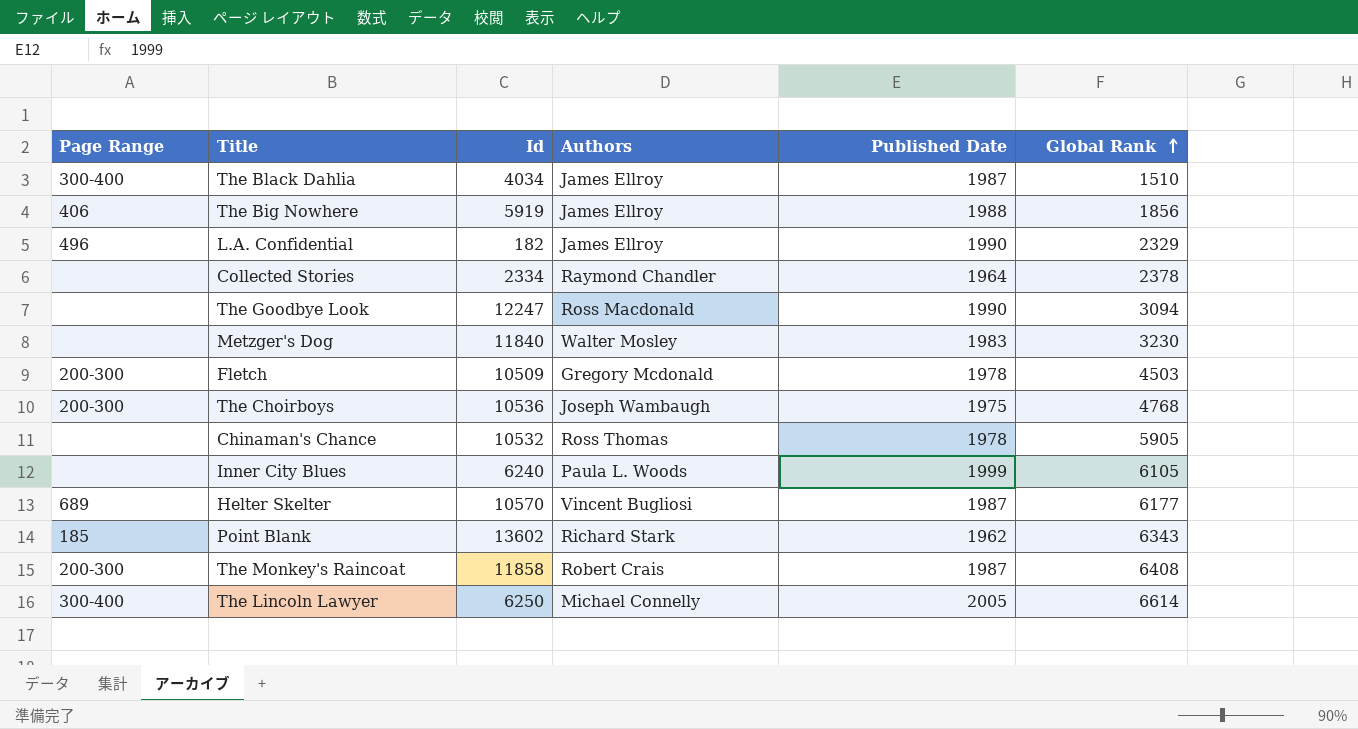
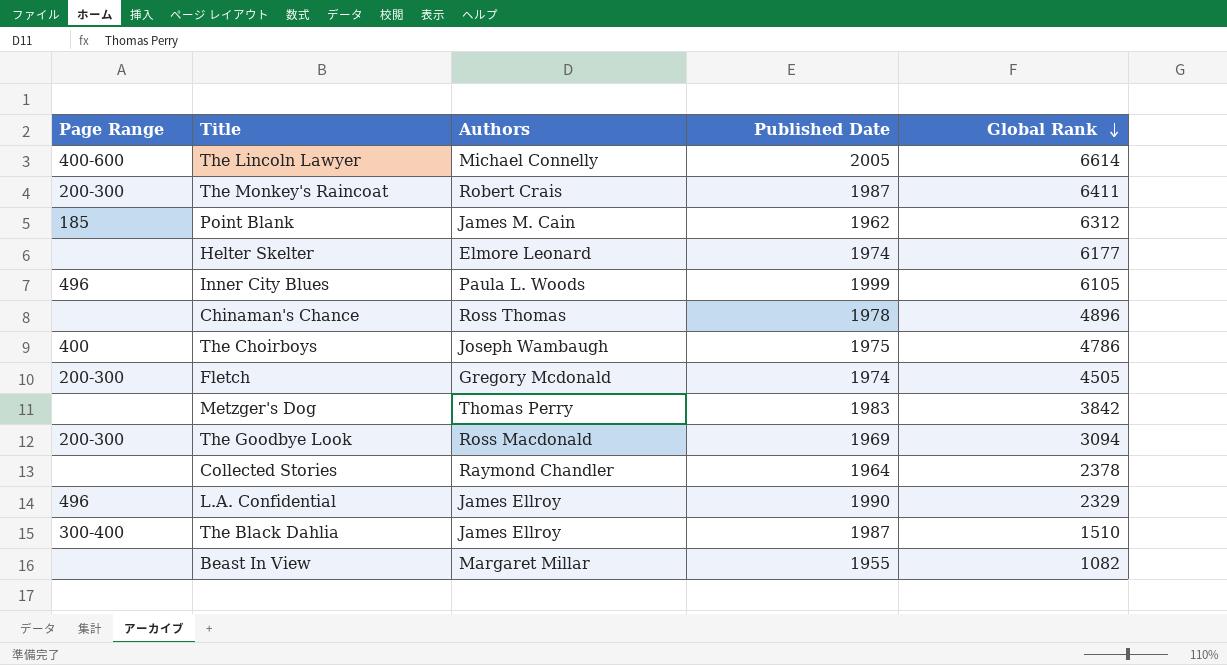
row order: Global Rank ascending -> Global Rank descending
column Id | position: 3 -> none
row The Big Nowhere: 406 | 5919 | James Ellroy | 1988 | 1856 -> none
The Lincoln Lawyer | Page Range: 300-400 -> 400-600
The Monkey's Raincoat | Global Rank: 6408 -> 6411
Point Blank | Authors: Richard Stark -> James M. Cain
Point Blank | Global Rank: 6343 -> 6312
Helter Skelter | Page Range: 689 -> none
Helter Skelter | Authors: Vincent Bugliosi -> Elmore Leonard
Helter Skelter | Published Date: 1987 -> 1974
Inner City Blues | Page Range: none -> 496
Chinaman's Chance | Global Rank: 5905 -> 4896
The Choirboys | Page Range: 200-300 -> 400
The Choirboys | Global Rank: 4768 -> 4786
Fletch | Published Date: 1978 -> 1974
Fletch | Global Rank: 4503 -> 4505
Metzger's Dog | Authors: Walter Mosley -> Thomas Perry
Metzger's Dog | Global Rank: 3230 -> 3842
The Goodbye Look | Page Range: none -> 200-300
The Goodbye Look | Published Date: 1990 -> 1969
row Beast In View: none -> none | Margaret Millar | 1955 | 1082

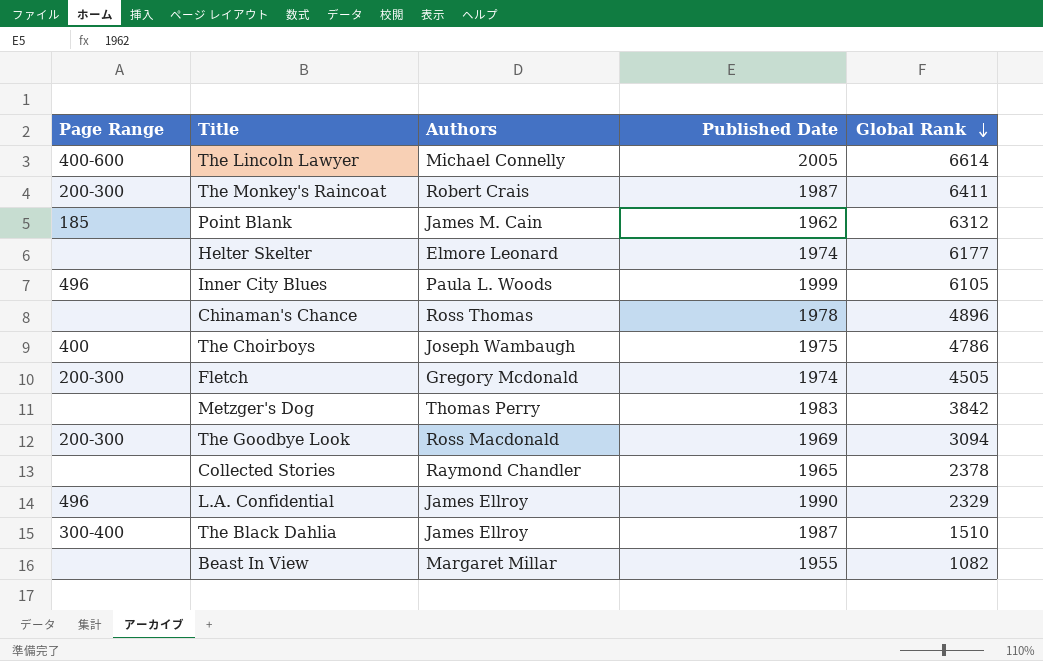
Collected Stories | Published Date: 1964 -> 1965

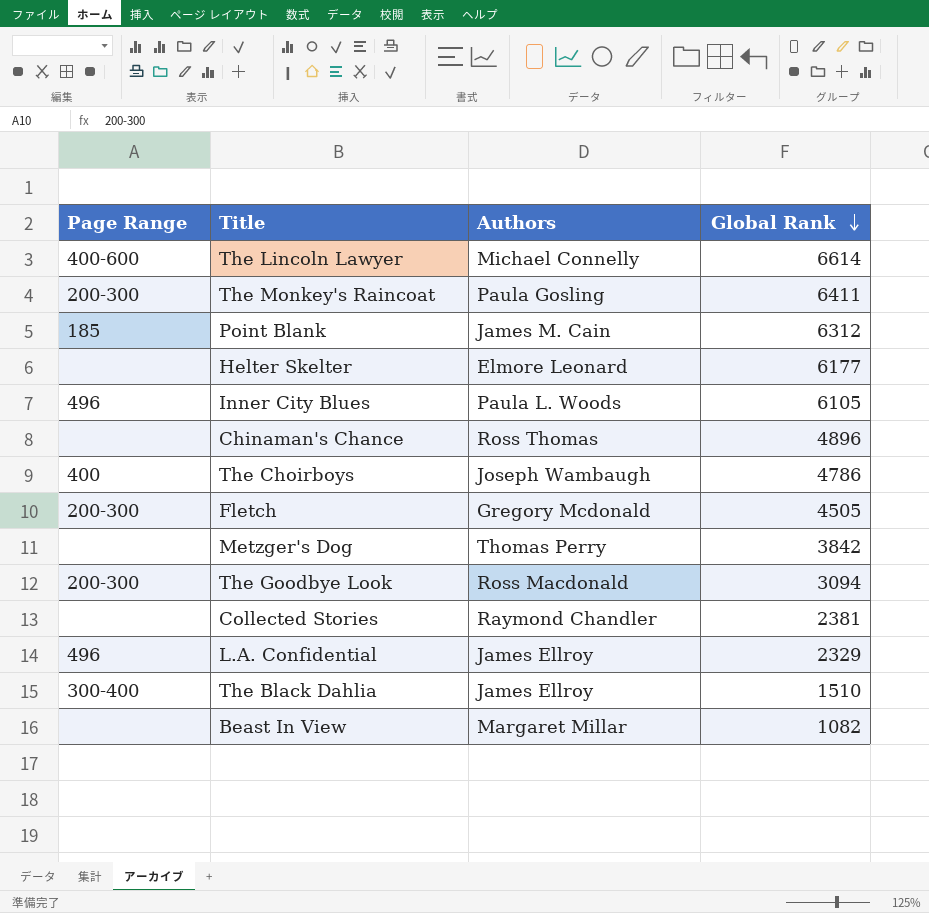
column Published Date | position: 4 -> none
The Monkey's Raincoat | Authors: Robert Crais -> Paula Gosling
Collected Stories | Global Rank: 2378 -> 2381

